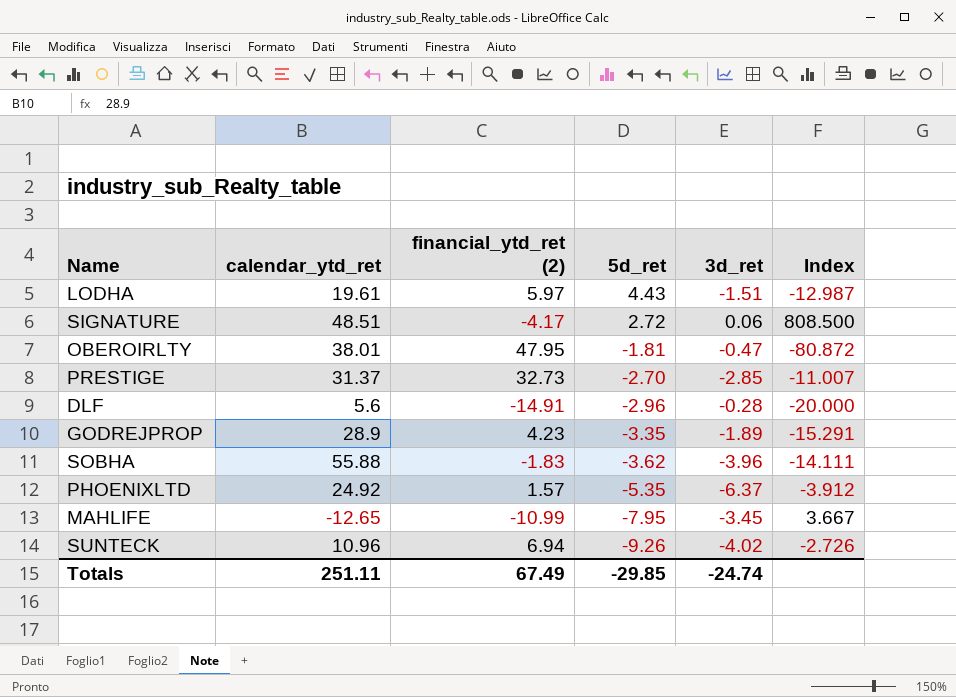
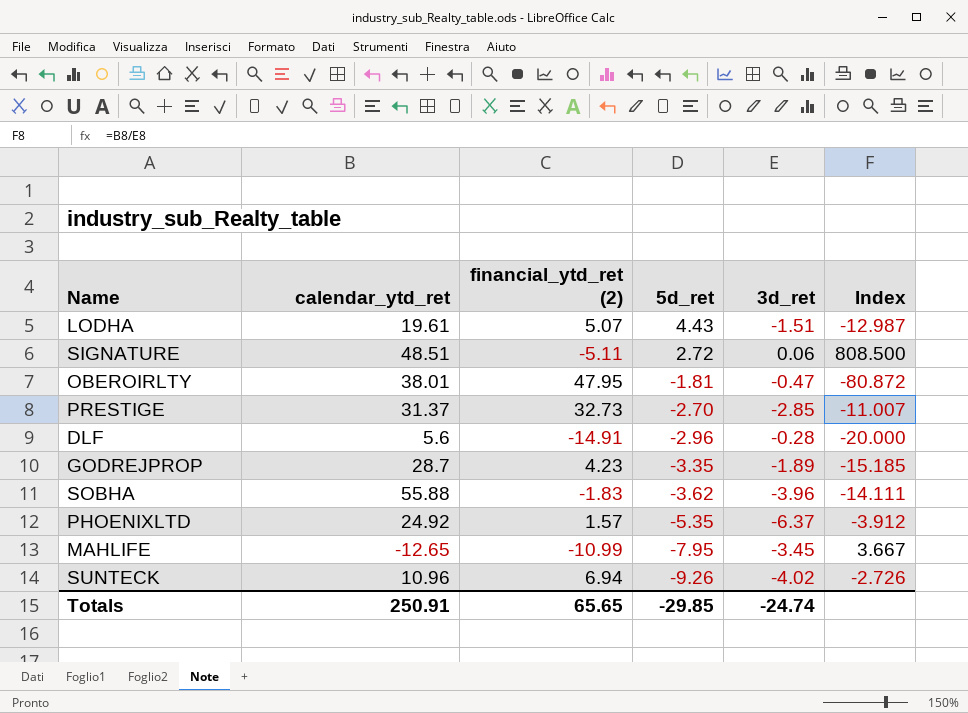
LODHA | financial_ytd_ret (2): 5.97 -> 5.07
SIGNATURE | financial_ytd_ret (2): -4.17 -> -5.11
GODREJPROP | calendar_ytd_ret: 28.9 -> 28.7
GODREJPROP | Index: -15.291 -> -15.185
Totals | calendar_ytd_ret: 251.11 -> 250.91
Totals | financial_ytd_ret (2): 67.49 -> 65.65

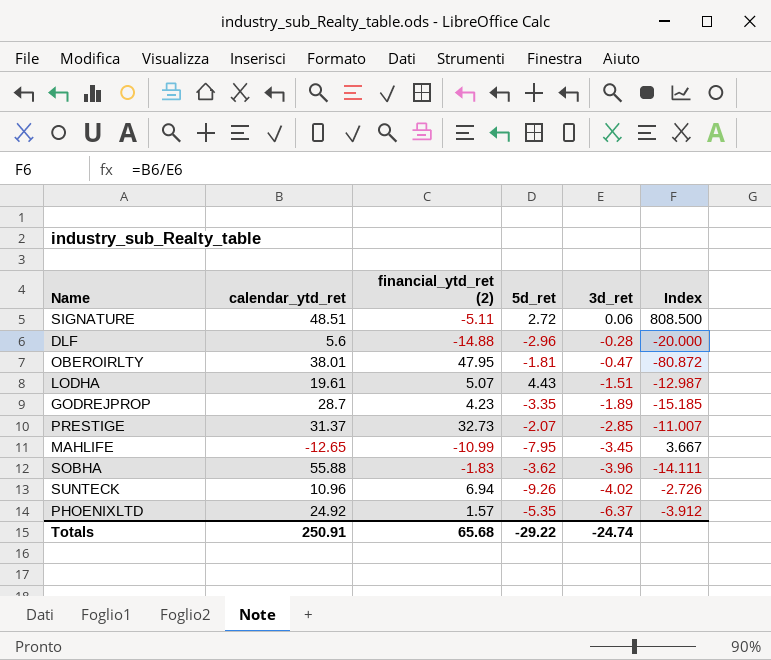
row order: 5d_ret descending -> 3d_ret descending
DLF | financial_ytd_ret (2): -14.91 -> -14.88
PRESTIGE | 5d_ret: -2.70 -> -2.07
Totals | financial_ytd_ret (2): 65.65 -> 65.68
Totals | 5d_ret: -29.85 -> -29.22

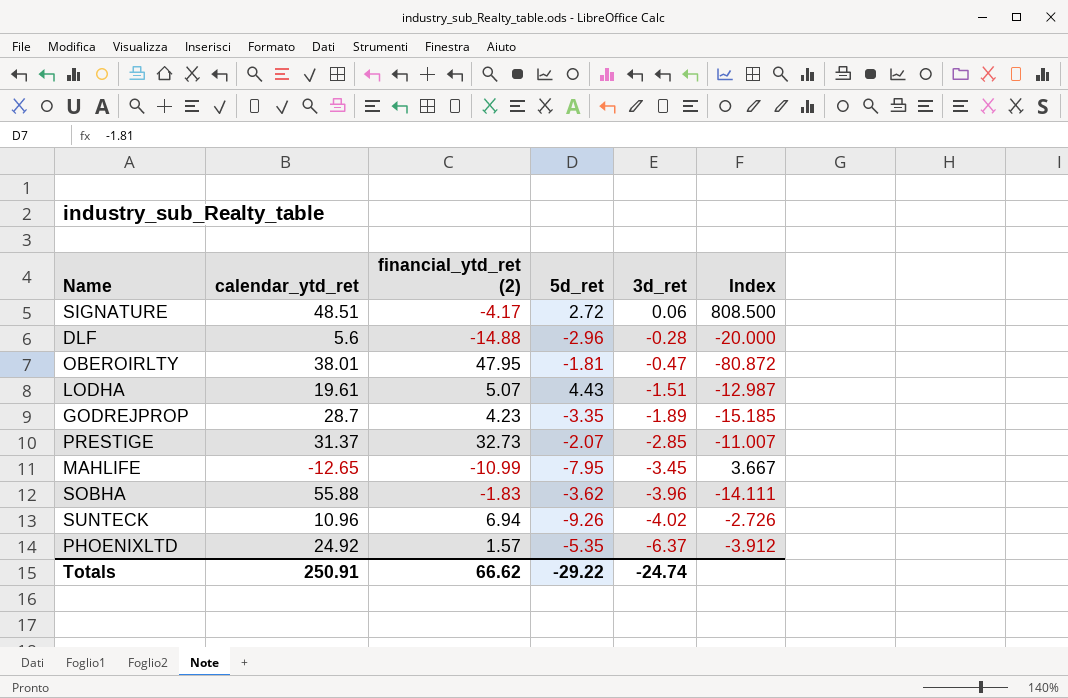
SIGNATURE | financial_ytd_ret (2): -5.11 -> -4.17
Totals | financial_ytd_ret (2): 65.68 -> 66.62

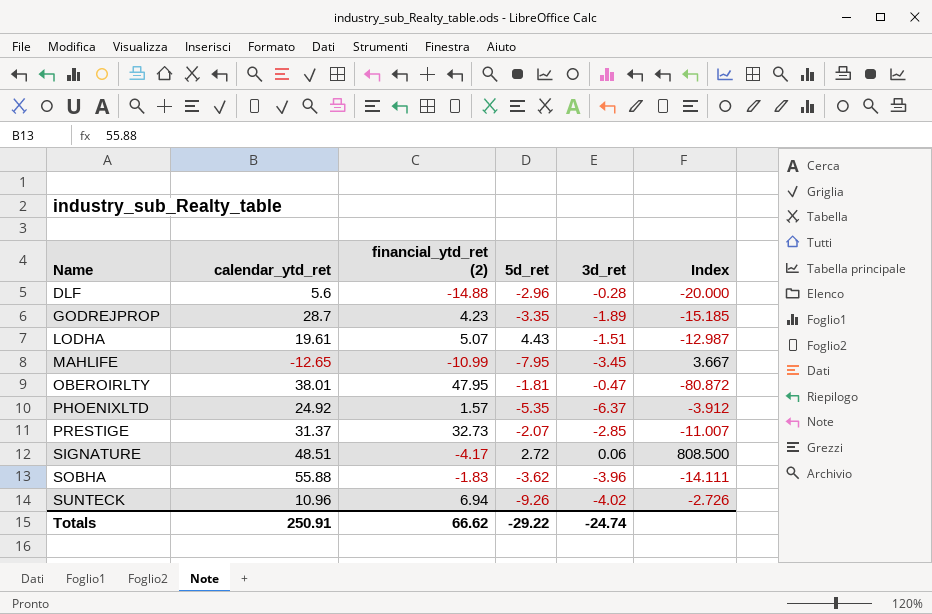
row order: 3d_ret descending -> Name ascending

